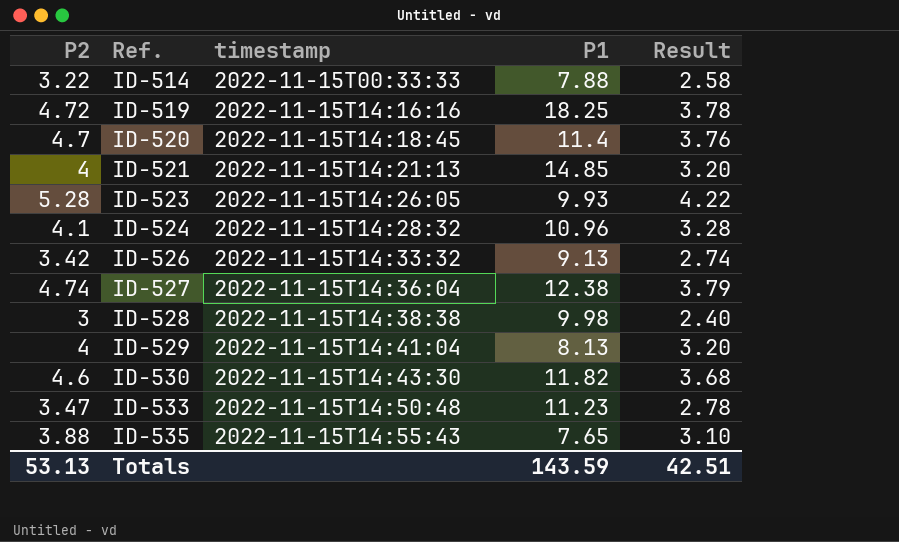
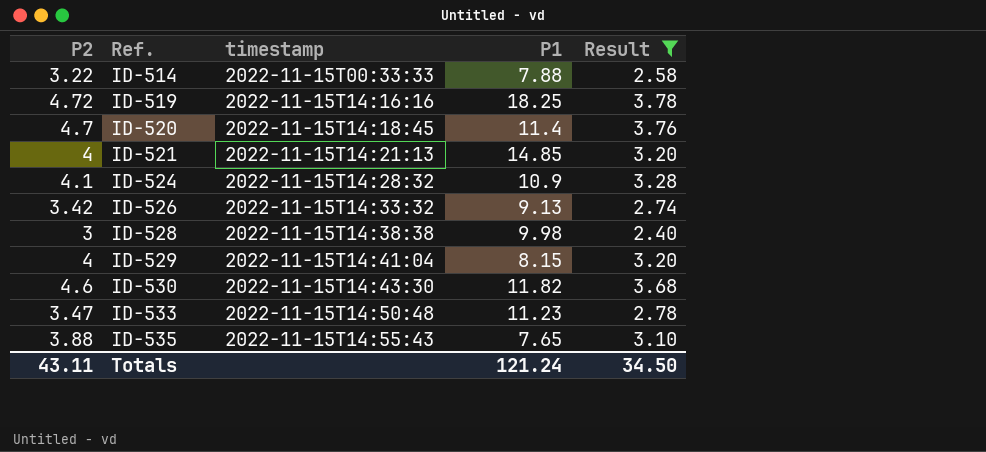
filter: none -> Result <= 3.78
ID-524 | P1: 10.96 -> 10.9
ID-529 | P1: 8.13 -> 8.15
Totals | P2: 53.13 -> 43.11
Totals | P1: 143.59 -> 121.24
Totals | Result: 42.51 -> 34.50

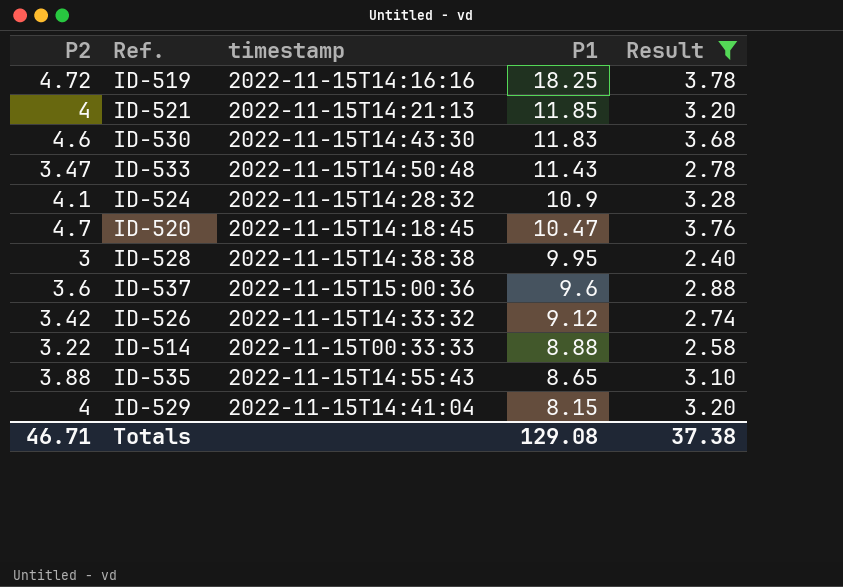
row order: Ref. ascending -> P1 descending
ID-521 | P1: 14.85 -> 11.85
ID-530 | P1: 11.82 -> 11.83
ID-533 | P1: 11.23 -> 11.43
ID-520 | P1: 11.4 -> 10.47
ID-528 | P1: 9.98 -> 9.95
row ID-537: none -> 3.6 | 2022-11-15T15:00:36 | 9.6 | 2.88
ID-526 | P1: 9.13 -> 9.12
ID-514 | P1: 7.88 -> 8.88
ID-535 | P1: 7.65 -> 8.65
Totals | P2: 43.11 -> 46.71
Totals | P1: 121.24 -> 129.08
Totals | Result: 34.50 -> 37.38

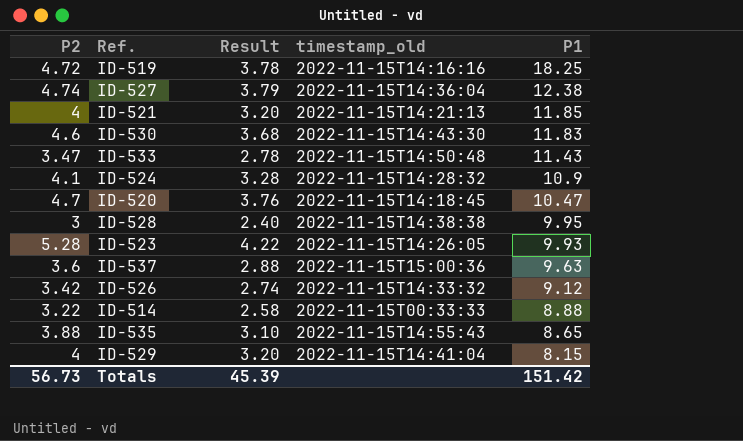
filter: Result <= 3.78 -> none
column Result | position: 5 -> 3
column name: timestamp -> timestamp_old
ID-537 | P1: 9.6 -> 9.63
Totals | P2: 46.71 -> 56.73
Totals | Result: 37.38 -> 45.39
Totals | P1: 129.08 -> 151.42

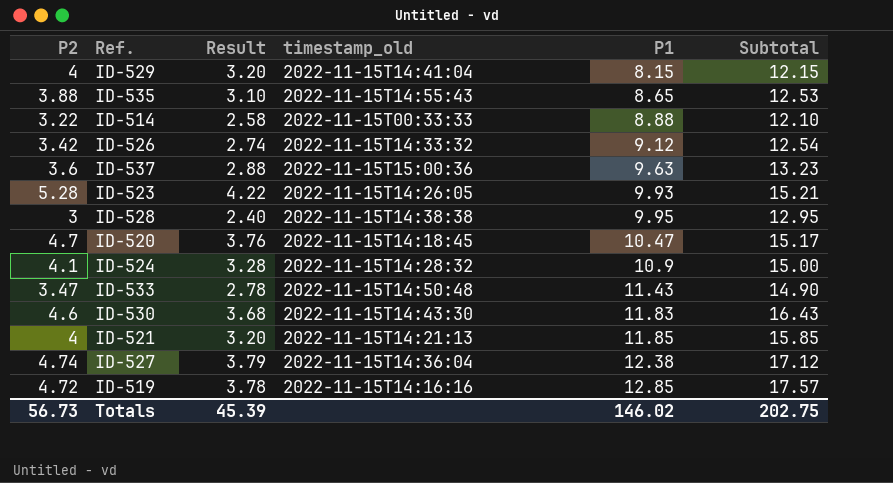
row order: P1 descending -> P1 ascending
column Subtotal | formula: none -> [P2] + [P1]
ID-519 | P1: 18.25 -> 12.85
Totals | P1: 151.42 -> 146.02

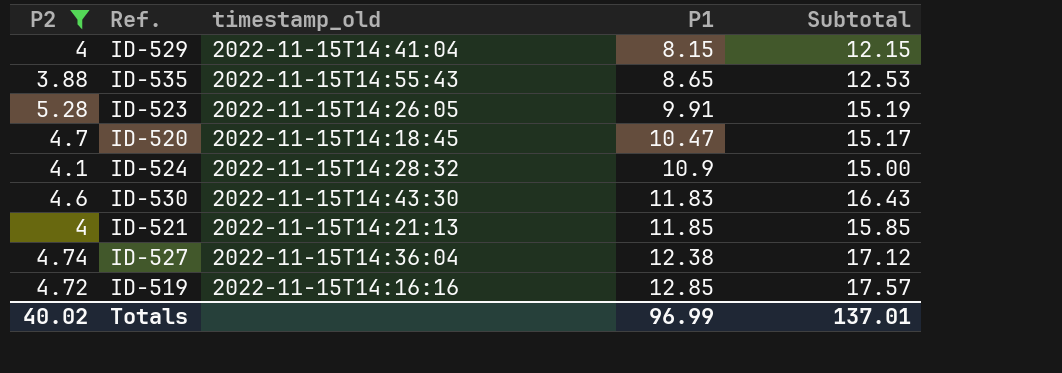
filter: none -> P2 >= 3.88
column Result | formula: [P2] * 0.8 -> none
ID-523 | P1: 9.93 -> 9.91
ID-523 | Subtotal: 15.21 -> 15.19
Totals | P2: 56.73 -> 40.02
Totals | P1: 146.02 -> 96.99
Totals | Subtotal: 202.75 -> 137.01

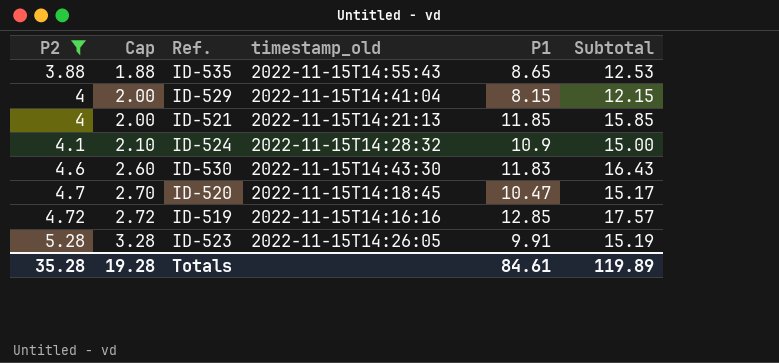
row order: P1 ascending -> P2 ascending
column Cap | formula: none -> [P2] - 2
row ID-527: 4.74 | 2022-11-15T14:36:04 | 12.38 | 17.12 -> none
Totals | P2: 40.02 -> 35.28
Totals | P1: 96.99 -> 84.61
Totals | Subtotal: 137.01 -> 119.89

